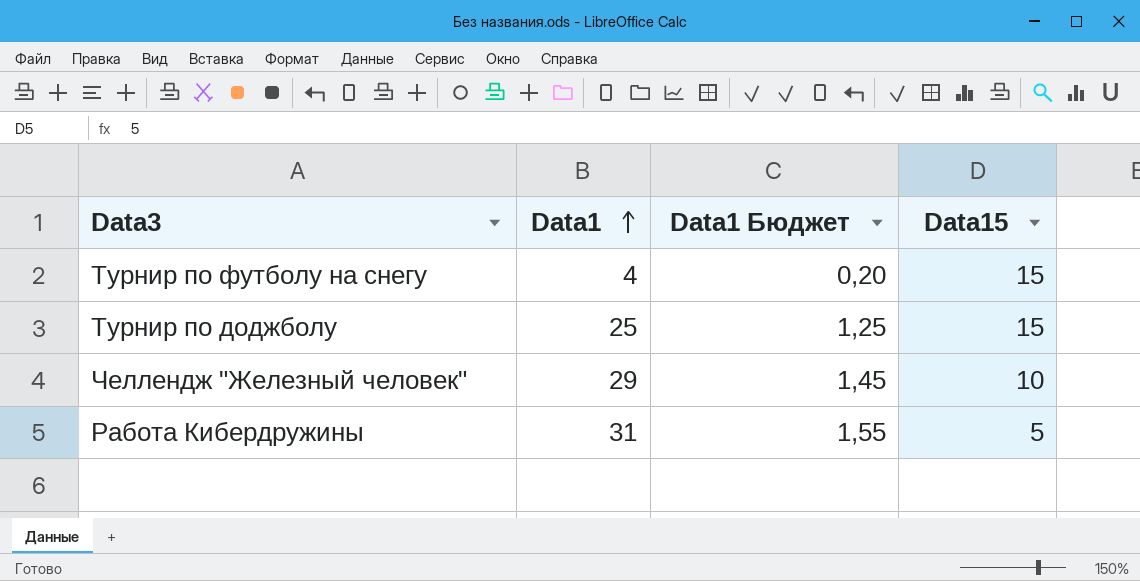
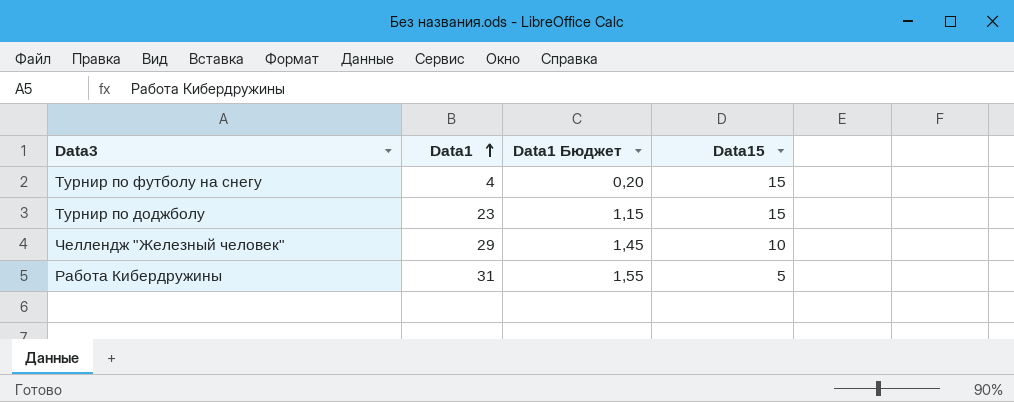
Турнир по доджболу | Data1: 25 -> 23
Турнир по доджболу | Data1 Бюджет: 1,25 -> 1,15

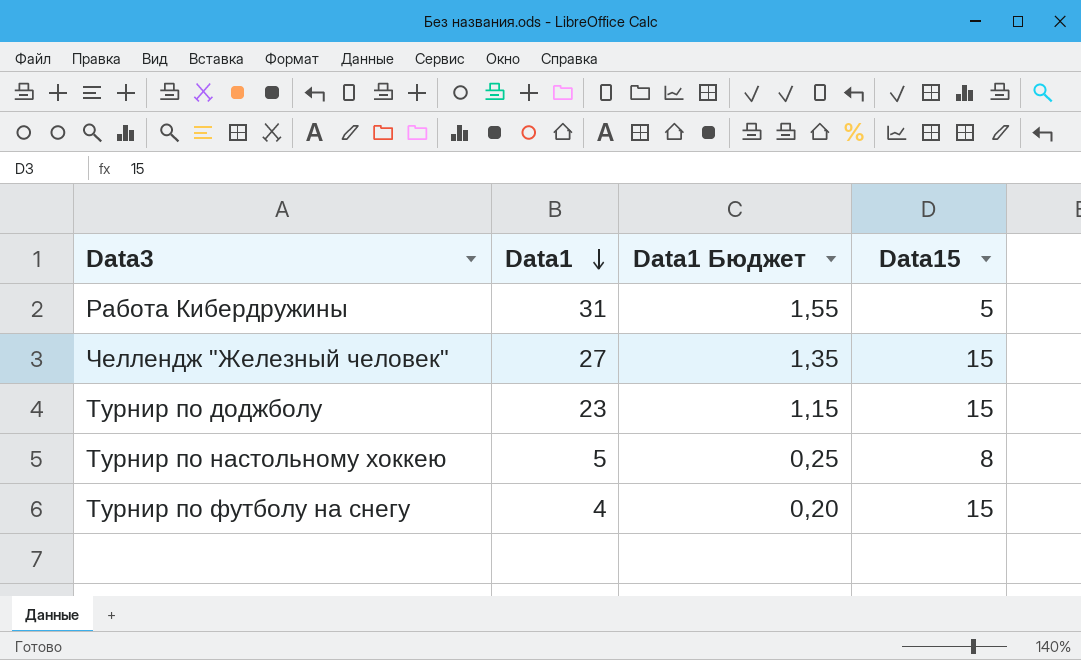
row order: Data1 ascending -> Data1 descending
Челлендж "Железный человек" | Data1: 29 -> 27
Челлендж "Железный человек" | Data1 Бюджет: 1,45 -> 1,35
Челлендж "Железный человек" | Data15: 10 -> 15
row Турнир по настольному хоккею: none -> 5 | 0,25 | 8

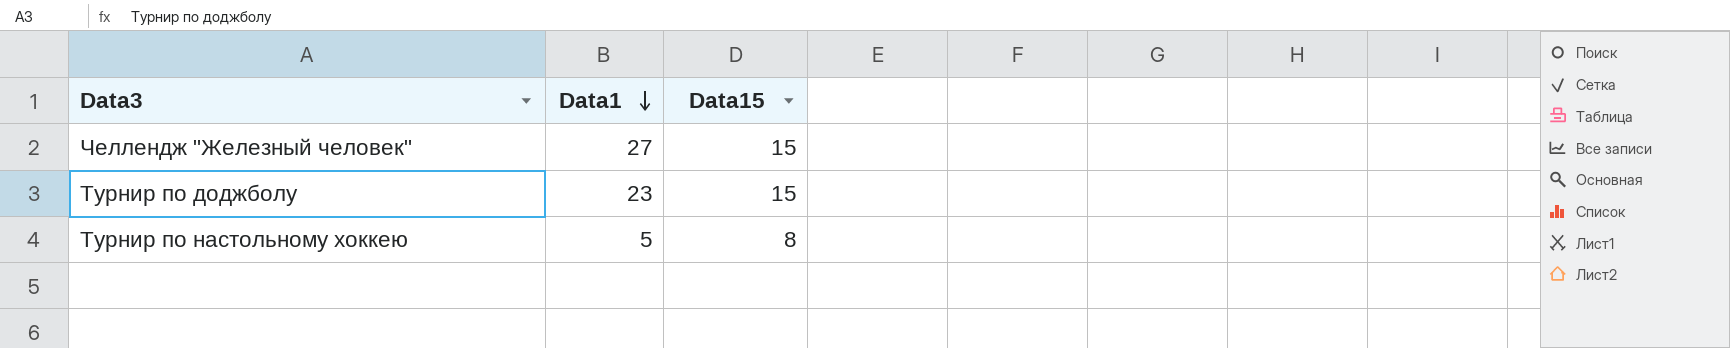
column Data1 Бюджет | formula: [Data1] * 0,05 -> none
row Работа Кибердружины: 31 | 1,55 | 5 -> none
row Турнир по футболу на снегу: 4 | 0,20 | 15 -> none

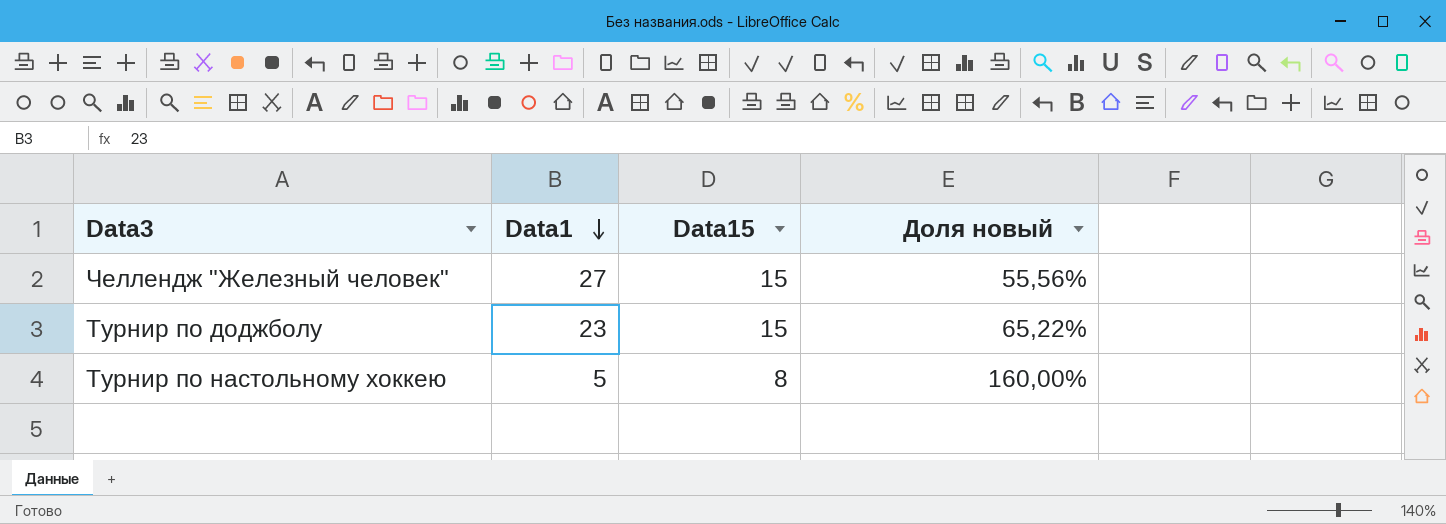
column Доля новый | formula: none -> [Data15] / [Data1]

